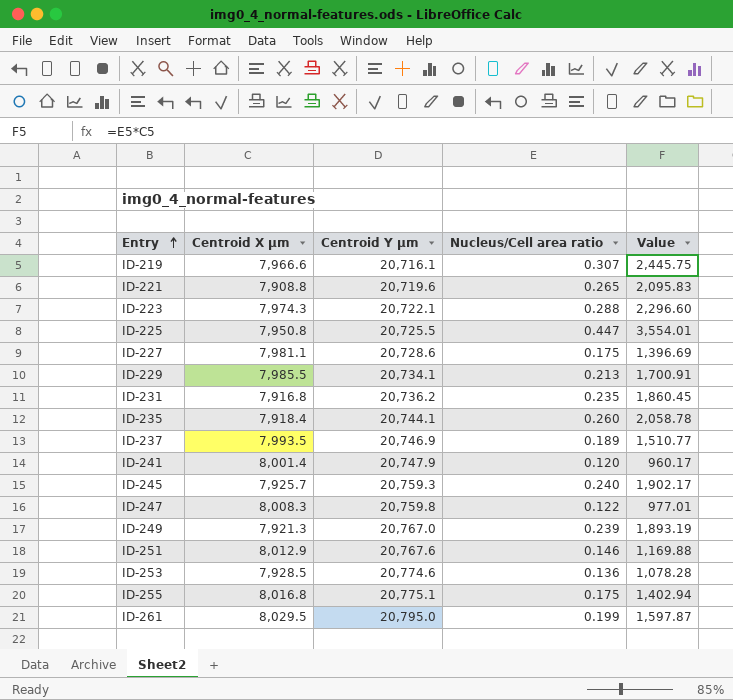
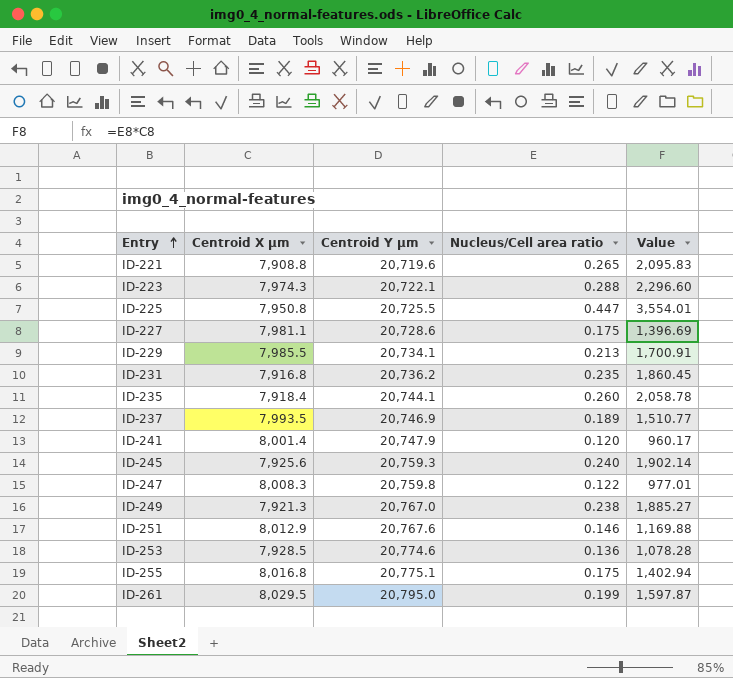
row ID-219: 7,966.6 | 20,716.1 | 0.307 | 2,445.75 -> none
ID-245 | Centroid X µm: 7,925.7 -> 7,925.6
ID-245 | Value: 1,902.17 -> 1,902.14
ID-249 | Nucleus/Cell area ratio: 0.239 -> 0.238
ID-249 | Value: 1,893.19 -> 1,885.27

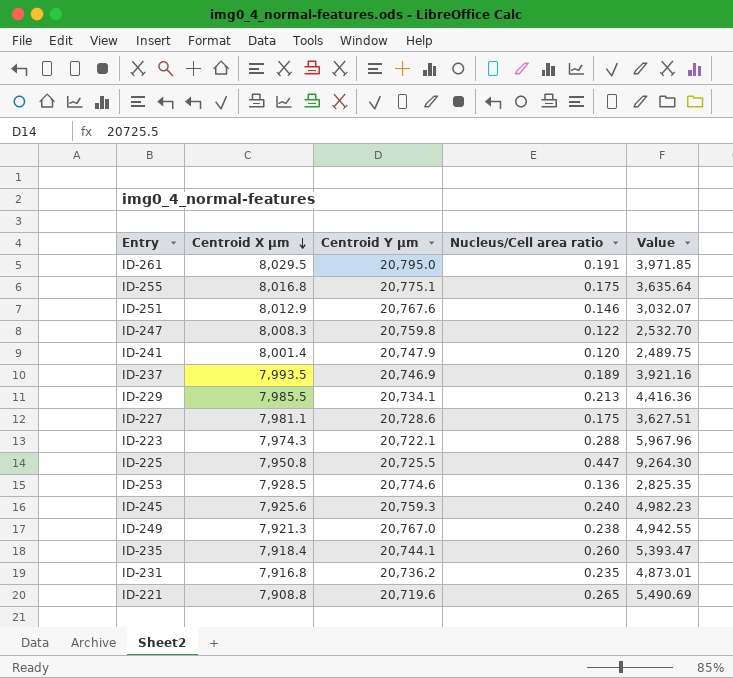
row order: Entry ascending -> Centroid X µm descending
column Value | formula: [Centroid X µm] * [Nucleus/Cell area ratio] -> [Centroid Y µm] * [Nucleus/Cell area ratio]
ID-261 | Nucleus/Cell area ratio: 0.199 -> 0.191

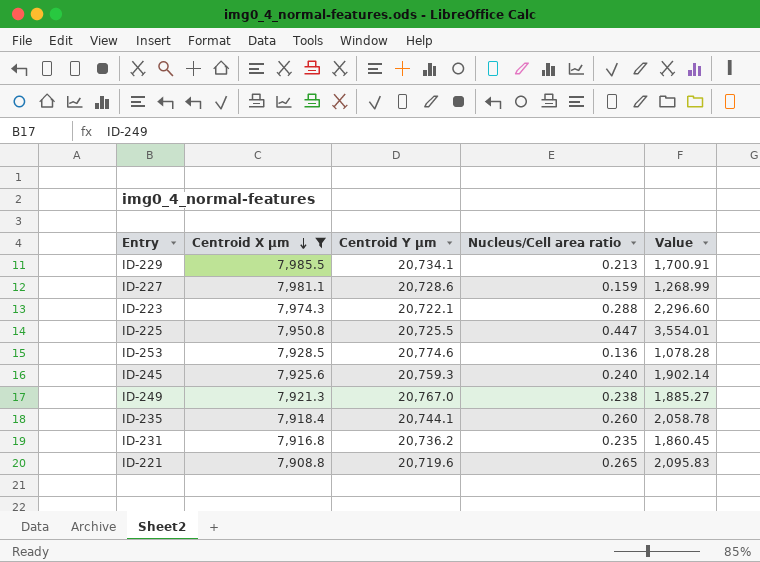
filter: none -> Centroid X µm <= 7,985.5
column Value | formula: [Centroid Y µm] * [Nucleus/Cell area ratio] -> [Centroid X µm] * [Nucleus/Cell area ratio]
ID-227 | Nucleus/Cell area ratio: 0.175 -> 0.159

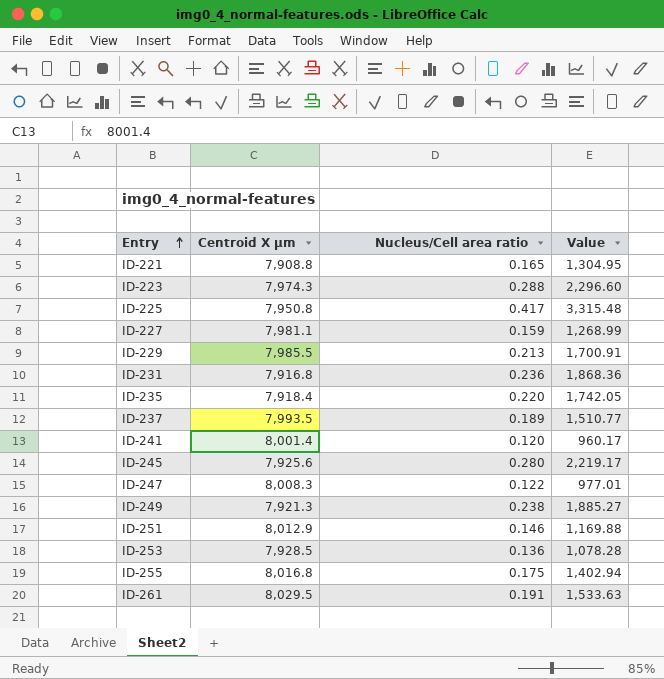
filter: Centroid X µm <= 7,985.5 -> none
row order: Centroid X µm descending -> Entry ascending
column Centroid Y µm | position: 3 -> none
ID-221 | Nucleus/Cell area ratio: 0.265 -> 0.165
ID-221 | Value: 2,095.83 -> 1,304.95
ID-225 | Nucleus/Cell area ratio: 0.447 -> 0.417
ID-225 | Value: 3,554.01 -> 3,315.48
ID-231 | Nucleus/Cell area ratio: 0.235 -> 0.236
ID-231 | Value: 1,860.45 -> 1,868.36
ID-235 | Nucleus/Cell area ratio: 0.260 -> 0.220
ID-235 | Value: 2,058.78 -> 1,742.05
ID-245 | Nucleus/Cell area ratio: 0.240 -> 0.280
ID-245 | Value: 1,902.14 -> 2,219.17

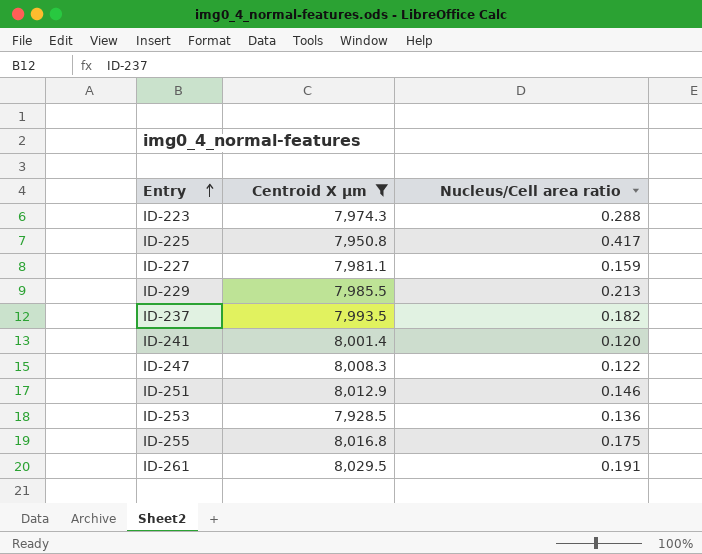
filter: none -> Centroid X µm >= 7,928.5
column Value | formula: [Centroid X µm] * [Nucleus/Cell area ratio] -> none
ID-237 | Nucleus/Cell area ratio: 0.189 -> 0.182

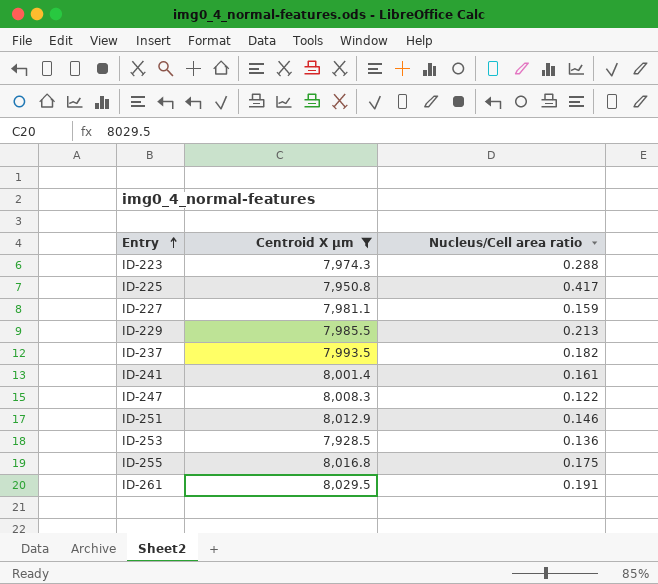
ID-241 | Nucleus/Cell area ratio: 0.120 -> 0.161

